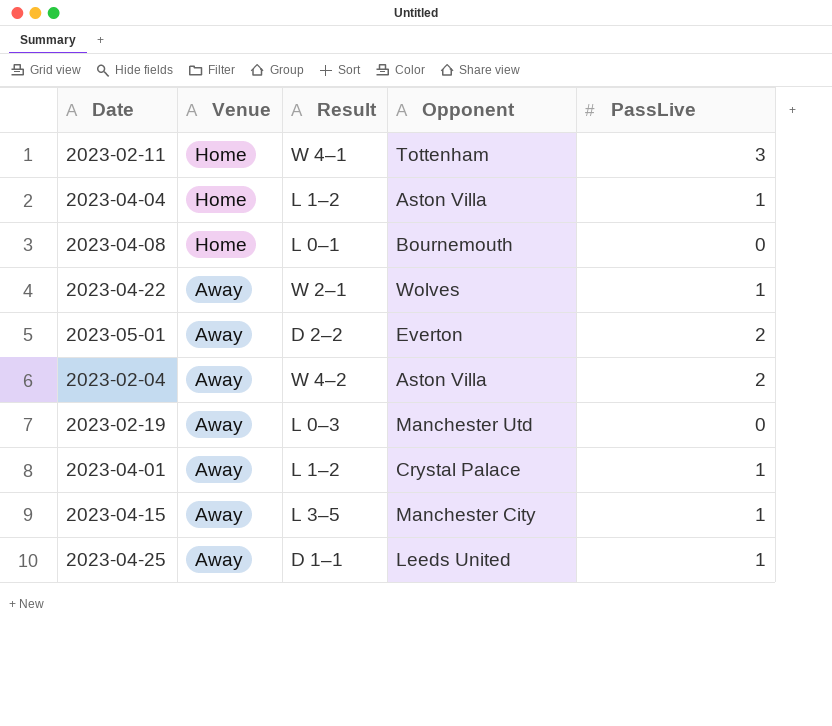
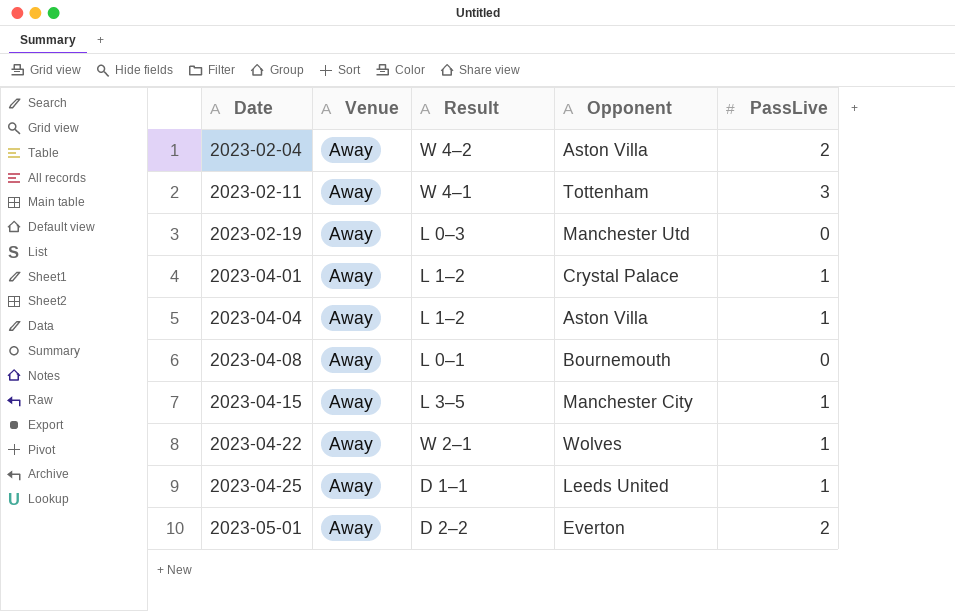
row order: Venue descending -> Date ascending
2023-02-11 | Venue: Home -> Away
2023-04-04 | Venue: Home -> Away
2023-04-08 | Venue: Home -> Away

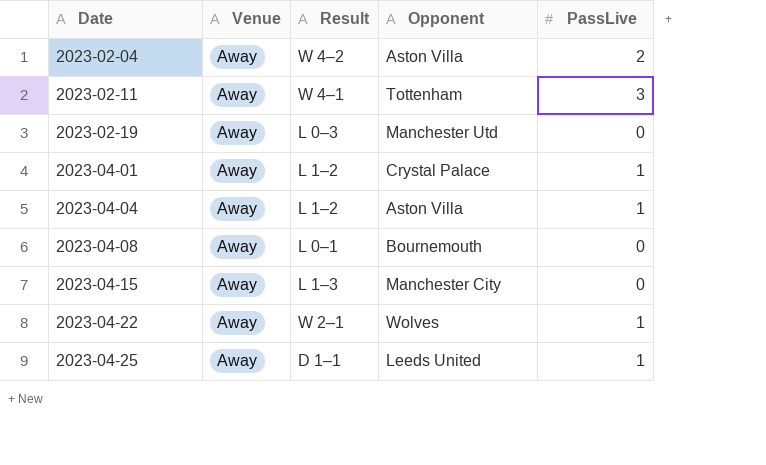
row 2023-05-01: Away | D 2–2 | Everton | 2 -> none
2023-04-15 | Result: L 3–5 -> L 1–3
2023-04-15 | PassLive: 1 -> 0

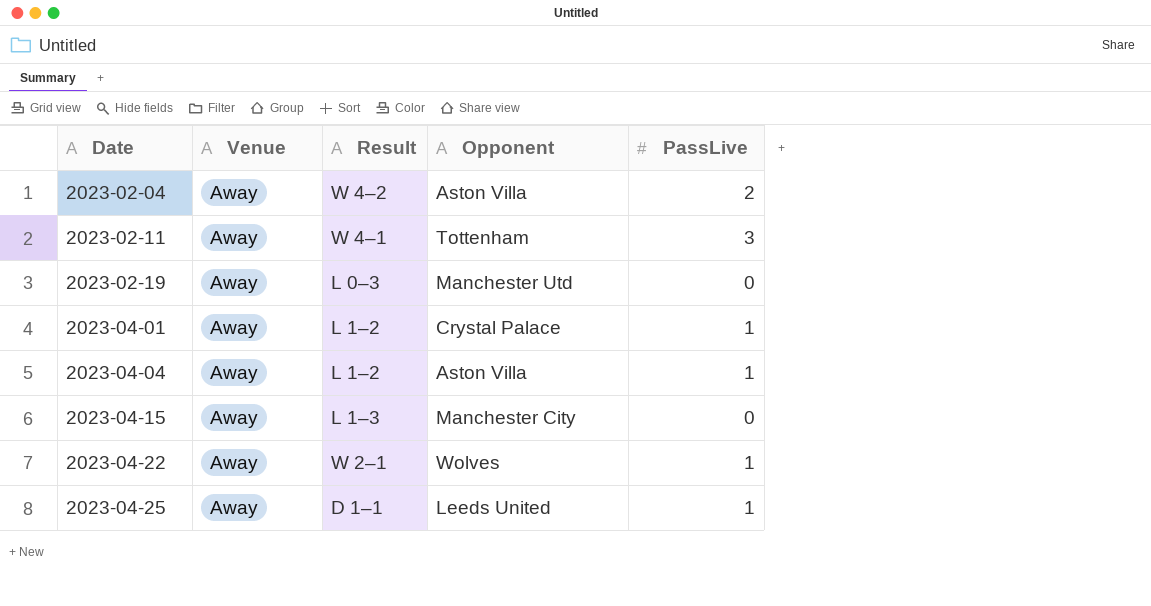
row 2023-04-08: Away | L 0–1 | Bournemouth | 0 -> none

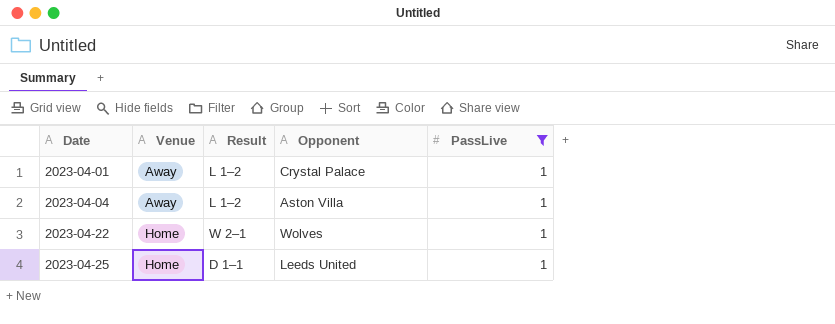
filter: none -> PassLive = 1
2023-04-22 | Venue: Away -> Home
2023-04-25 | Venue: Away -> Home

